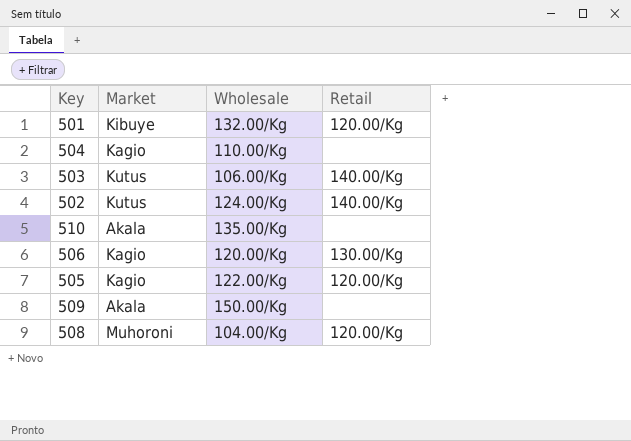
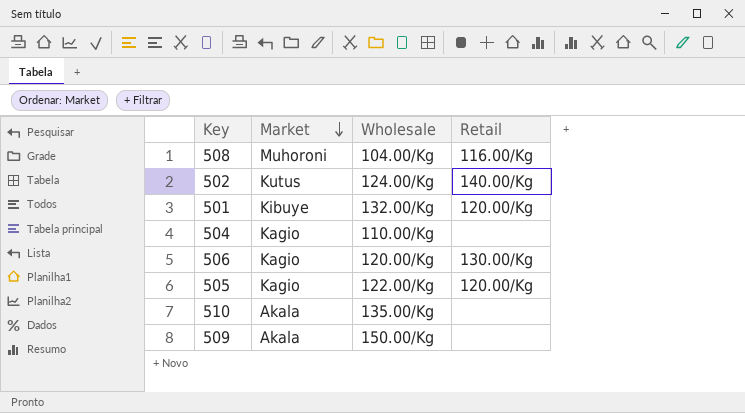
row order: none -> Market descending
row 503: Kutus | 106.00/Kg | 140.00/Kg -> none
508 | Retail: 120.00/Kg -> 116.00/Kg

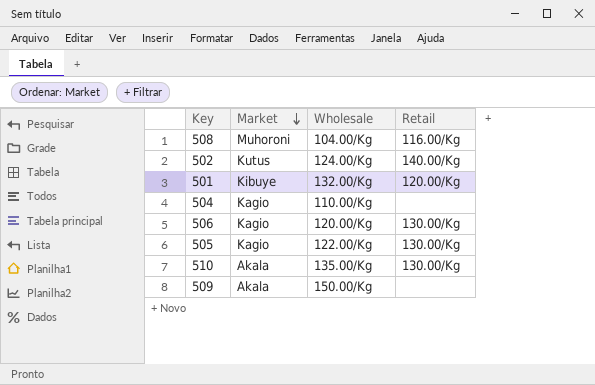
505 | Retail: 120.00/Kg -> 130.00/Kg
510 | Retail: none -> 130.00/Kg

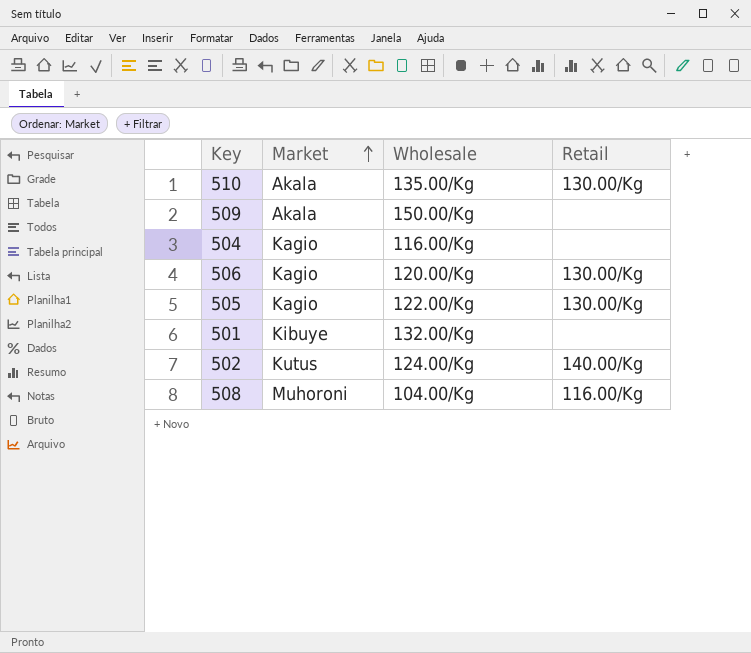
row order: Market descending -> Market ascending
504 | Wholesale: 110.00/Kg -> 116.00/Kg
501 | Retail: 120.00/Kg -> none

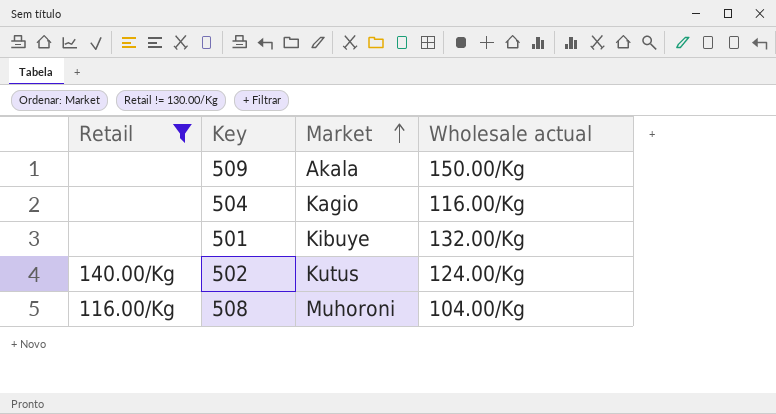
filter: none -> Retail != 130.00/Kg
column Retail | position: 4 -> 1
column name: Wholesale -> Wholesale actual

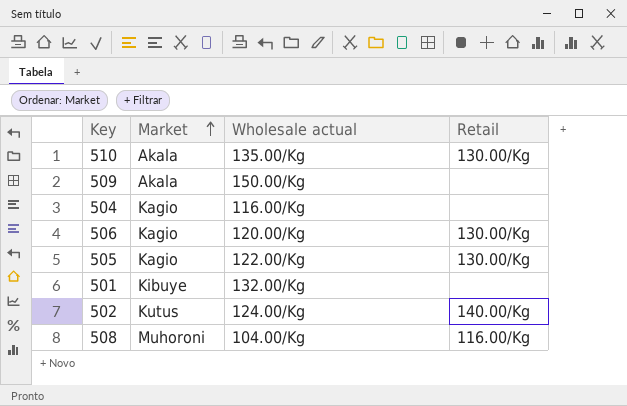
filter: Retail != 130.00/Kg -> none
column Retail | position: 1 -> 4

